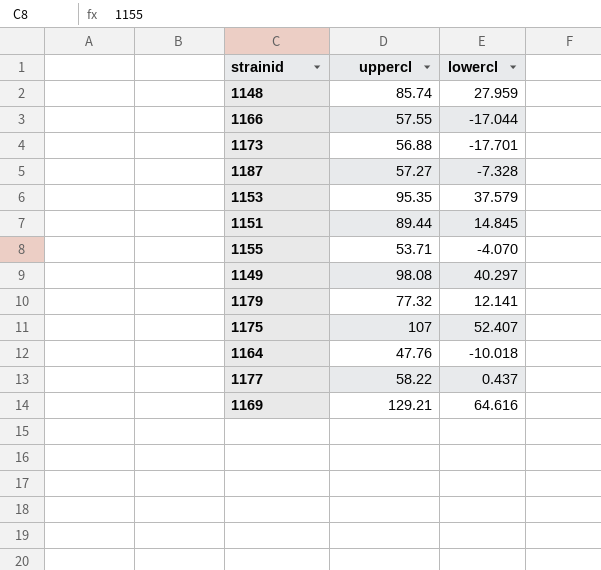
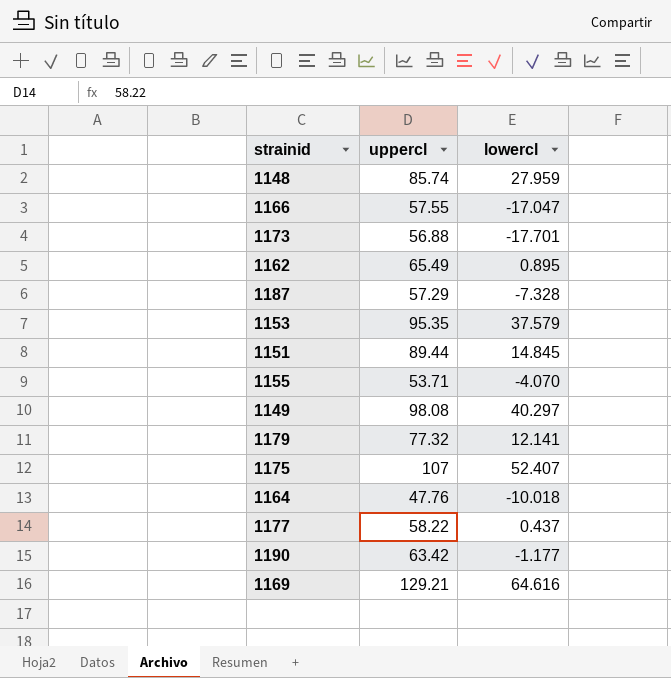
1166 | lowercl: -17.044 -> -17.047
row 1162: none -> 65.49 | 0.895
1187 | uppercl: 57.27 -> 57.29
row 1190: none -> 63.42 | -1.177

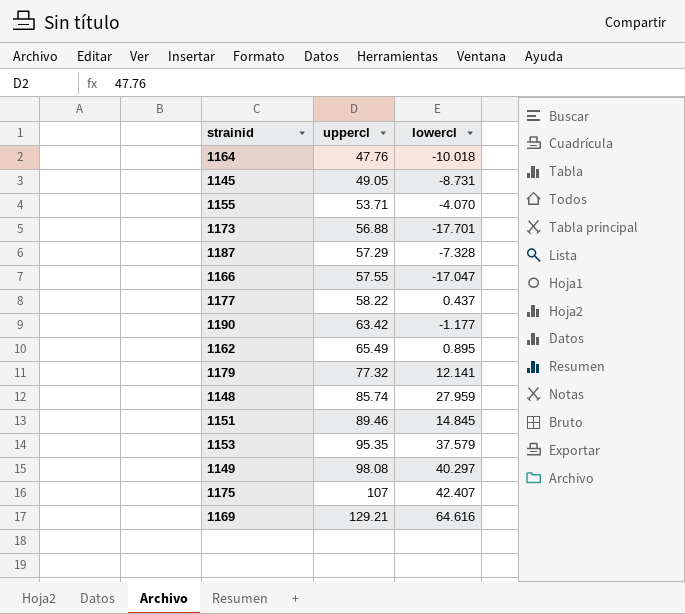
row order: none -> uppercl ascending
row 1145: none -> 49.05 | -8.731
1151 | uppercl: 89.44 -> 89.46
1175 | lowercl: 52.407 -> 42.407

